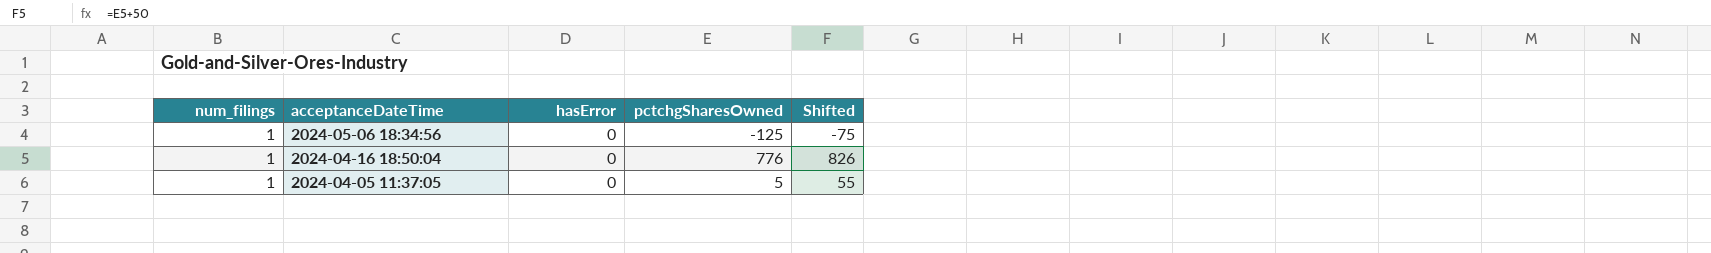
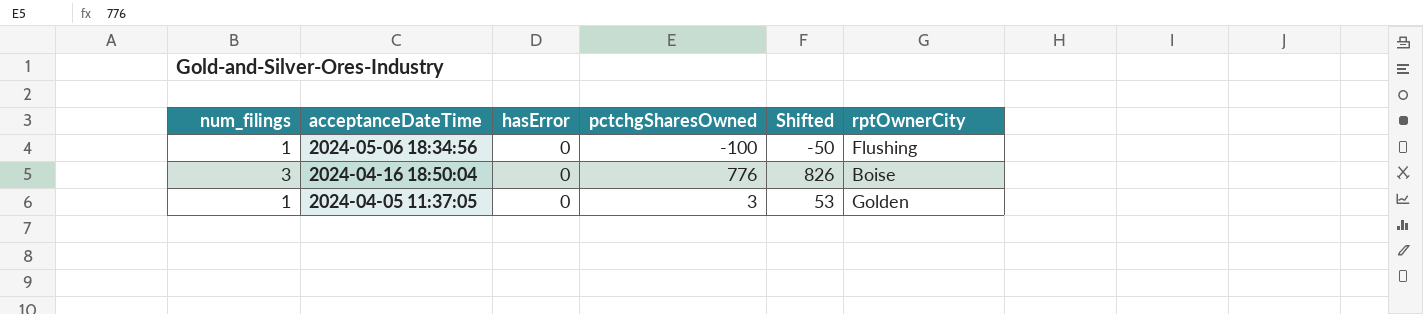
column rptOwnerCity | position: none -> 6
2024-05-06 18:34:56 | pctchgSharesOwned: -125 -> -100
2024-05-06 18:34:56 | Shifted: -75 -> -50
2024-04-16 18:50:04 | num_filings: 1 -> 3
2024-04-05 11:37:05 | pctchgSharesOwned: 5 -> 3
2024-04-05 11:37:05 | Shifted: 55 -> 53

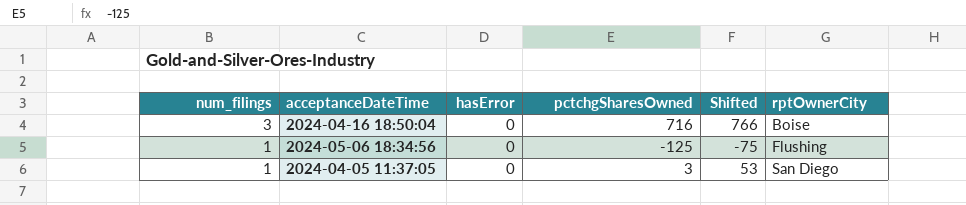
row order: acceptanceDateTime descending -> num_filings descending
2024-04-16 18:50:04 | pctchgSharesOwned: 776 -> 716
2024-04-16 18:50:04 | Shifted: 826 -> 766
2024-05-06 18:34:56 | pctchgSharesOwned: -100 -> -125
2024-05-06 18:34:56 | Shifted: -50 -> -75
2024-04-05 11:37:05 | rptOwnerCity: Golden -> San Diego

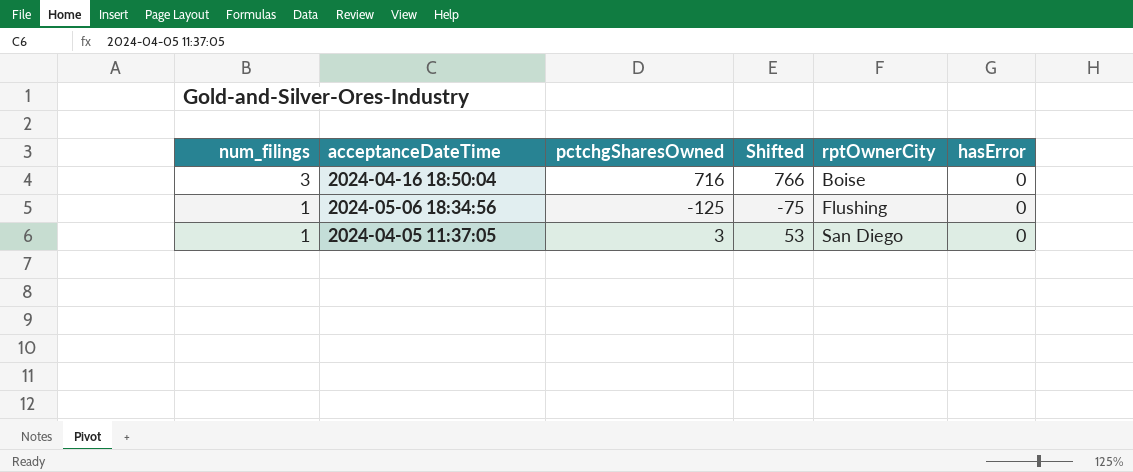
column hasError | position: 3 -> 6

